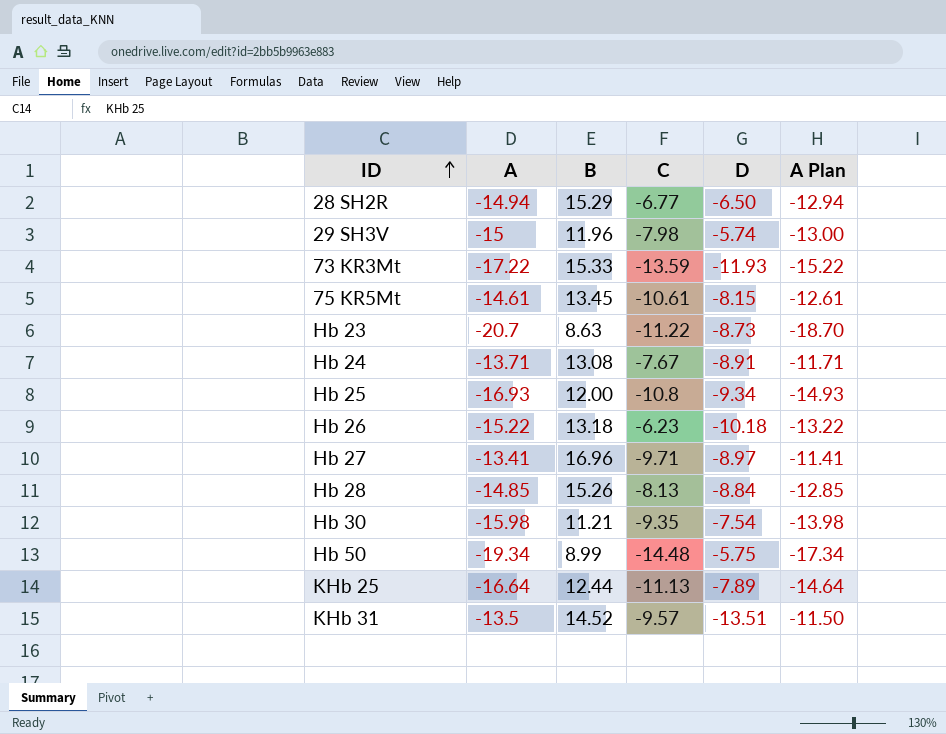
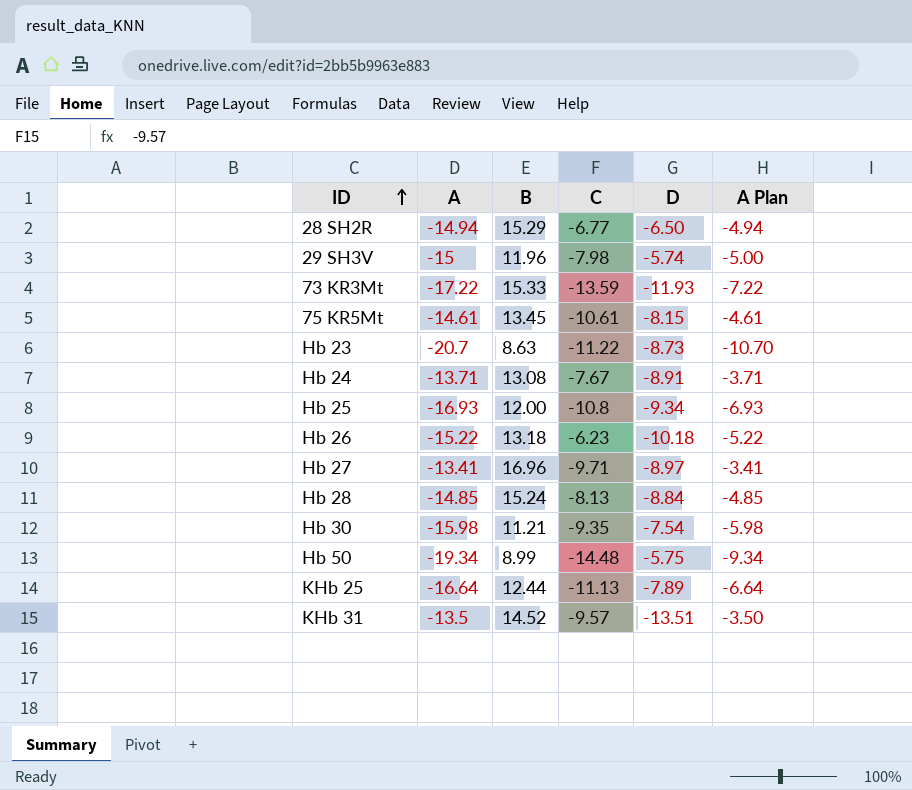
column A Plan | formula: [A] + 2 -> [A] + 10
Hb 28 | B: 15.26 -> 15.24

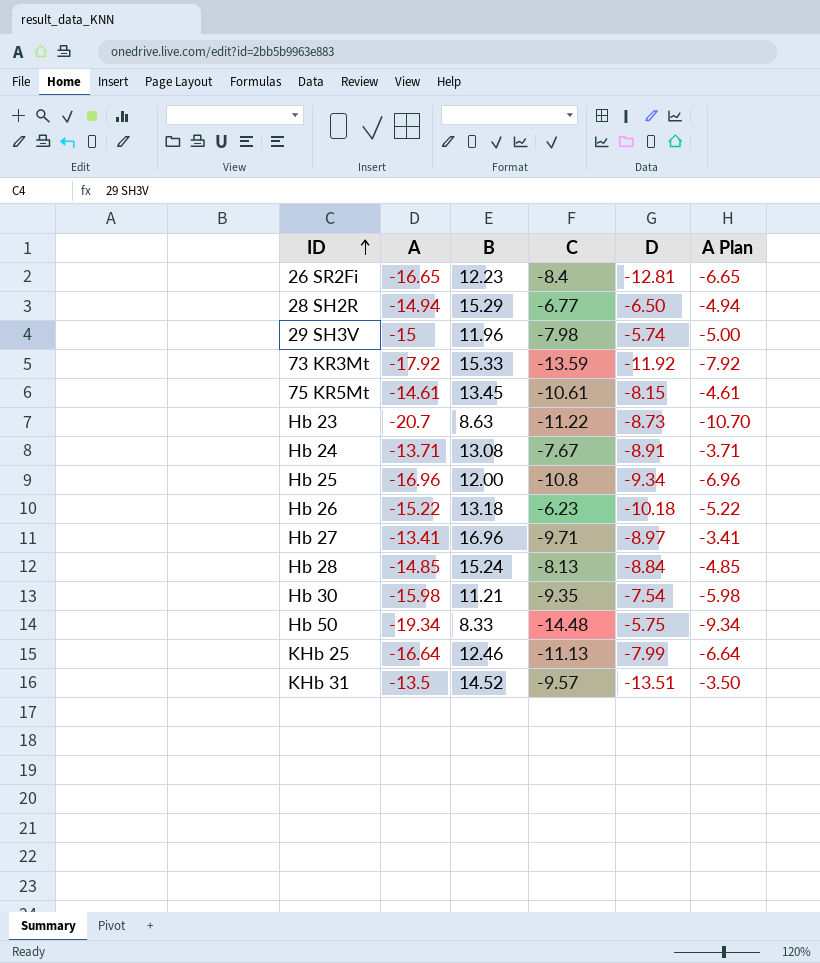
row 26 SR2Fi: none -> -16.65 | 12.23 | -8.4 | -12.81 | -6.65
73 KR3Mt | A: -17.22 -> -17.92
73 KR3Mt | D: -11.93 -> -11.92
73 KR3Mt | A Plan: -7.22 -> -7.92
Hb 25 | A: -16.93 -> -16.96
Hb 25 | A Plan: -6.93 -> -6.96
Hb 50 | B: 8.99 -> 8.33
KHb 25 | B: 12.44 -> 12.46
KHb 25 | D: -7.89 -> -7.99

